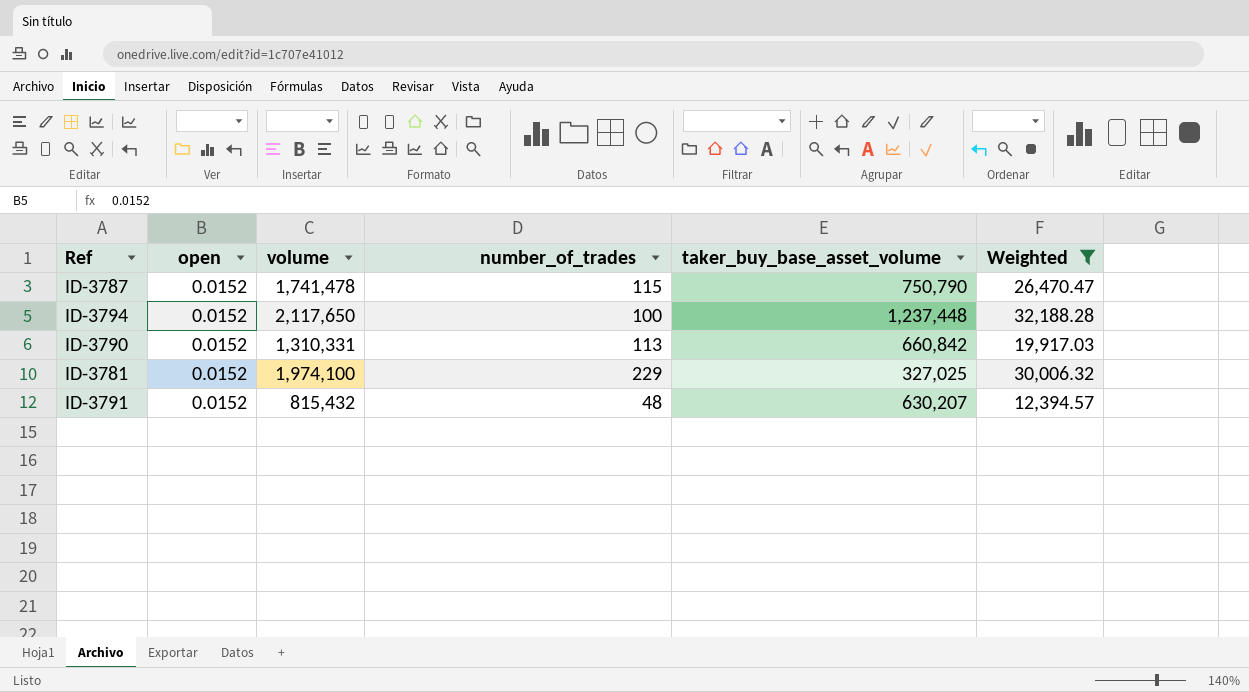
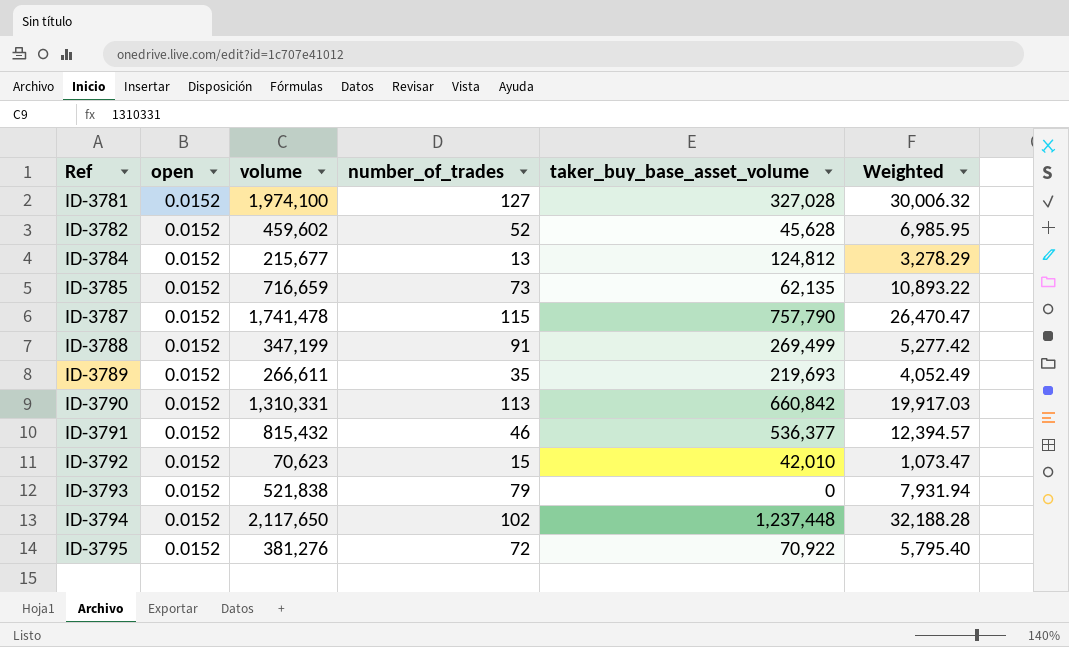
filter: Weighted >= 12,394.57 -> none
row order: none -> Ref ascending
ID-3781 | number_of_trades: 229 -> 127
ID-3781 | taker_buy_base_asset_volume: 327,025 -> 327,028
ID-3787 | taker_buy_base_asset_volume: 750,790 -> 757,790
ID-3791 | number_of_trades: 48 -> 46
ID-3791 | taker_buy_base_asset_volume: 630,207 -> 536,377
ID-3794 | number_of_trades: 100 -> 102

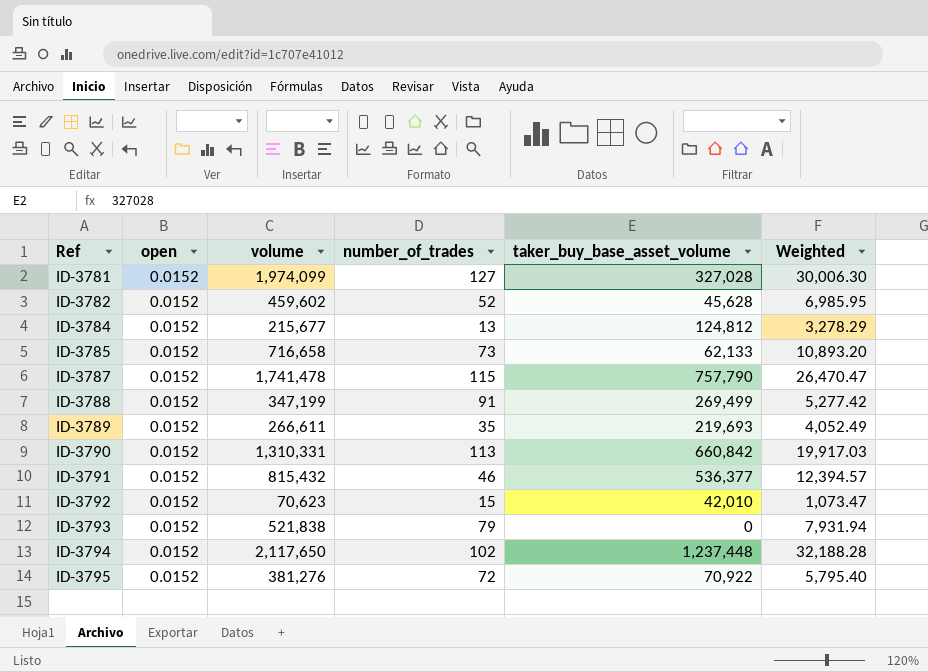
ID-3781 | volume: 1,974,100 -> 1,974,099
ID-3781 | Weighted: 30,006.32 -> 30,006.30
ID-3785 | volume: 716,659 -> 716,658
ID-3785 | taker_buy_base_asset_volume: 62,135 -> 62,133
ID-3785 | Weighted: 10,893.22 -> 10,893.20

